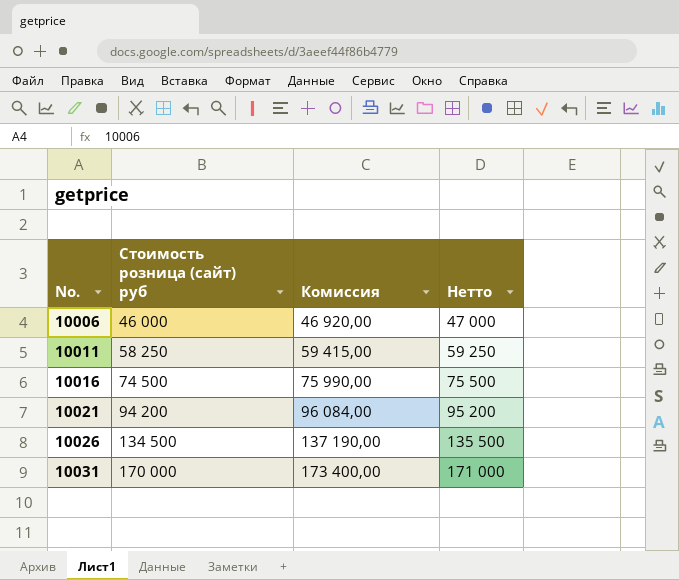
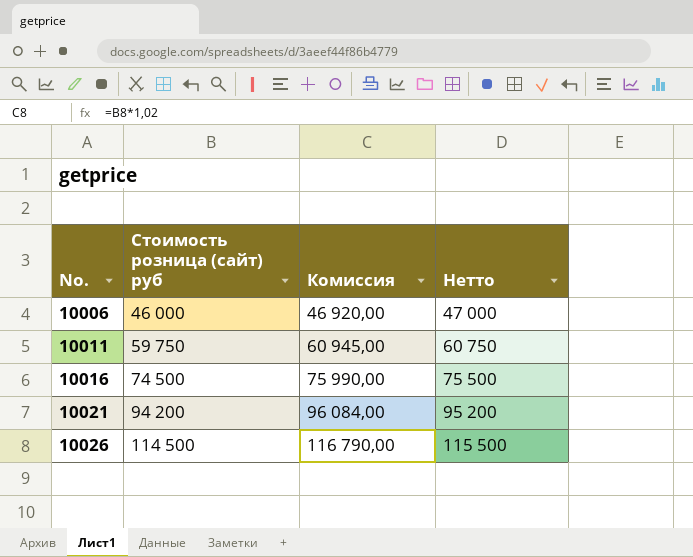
row 10031: 170 000 | 173 400,00 | 171 000 -> none
10011 | Стоимость розница (сайт) руб: 58 250 -> 59 750
10011 | Комиссия: 59 415,00 -> 60 945,00
10011 | Нетто: 59 250 -> 60 750
10026 | Стоимость розница (сайт) руб: 134 500 -> 114 500
10026 | Комиссия: 137 190,00 -> 116 790,00
10026 | Нетто: 135 500 -> 115 500

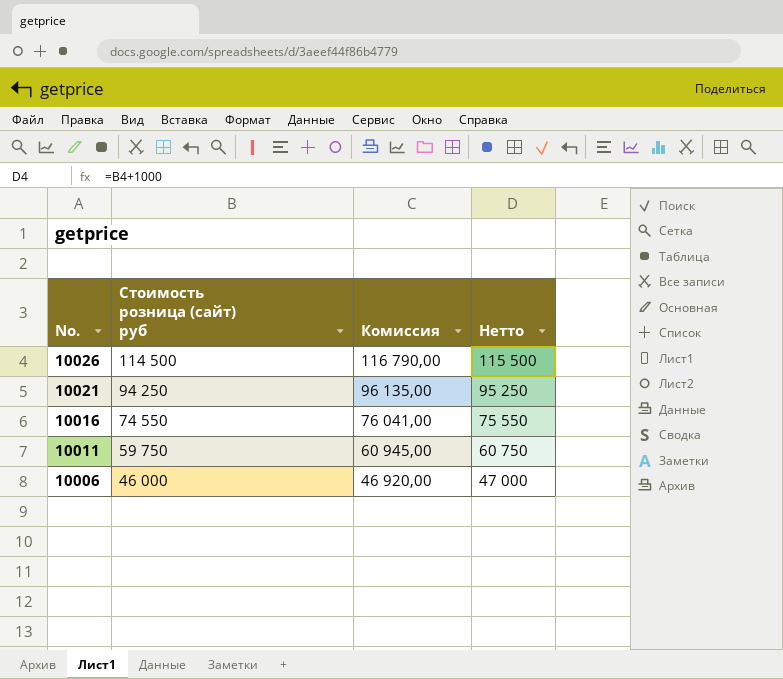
row order: No. ascending -> No. descending
10021 | Стоимость розница (сайт) руб: 94 200 -> 94 250
10021 | Комиссия: 96 084,00 -> 96 135,00
10021 | Нетто: 95 200 -> 95 250
10016 | Стоимость розница (сайт) руб: 74 500 -> 74 550
10016 | Комиссия: 75 990,00 -> 76 041,00
10016 | Нетто: 75 500 -> 75 550

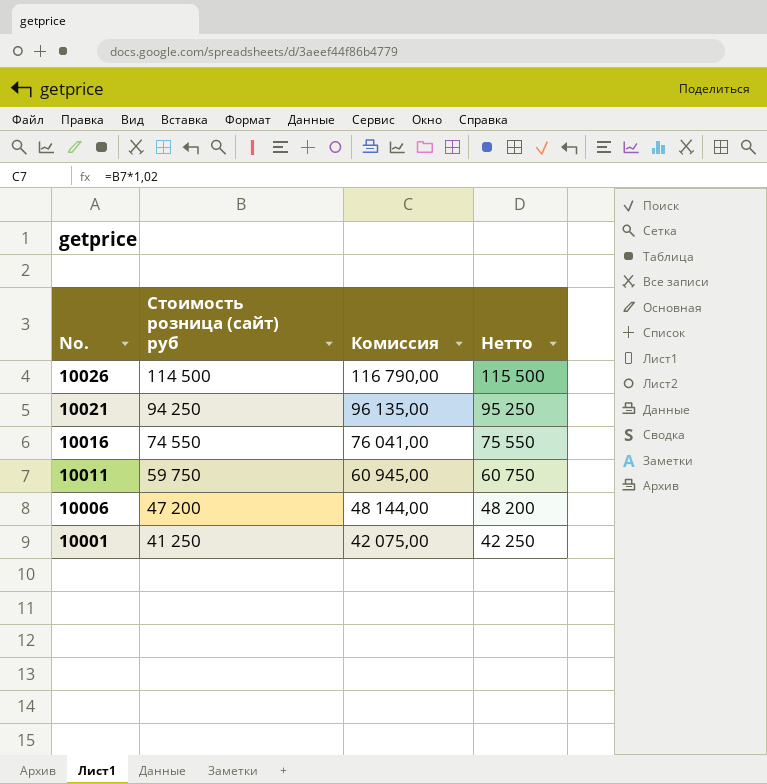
10006 | Стоимость розница (сайт) руб: 46 000 -> 47 200
10006 | Комиссия: 46 920,00 -> 48 144,00
10006 | Нетто: 47 000 -> 48 200
row 10001: none -> 41 250 | 42 075,00 | 42 250

